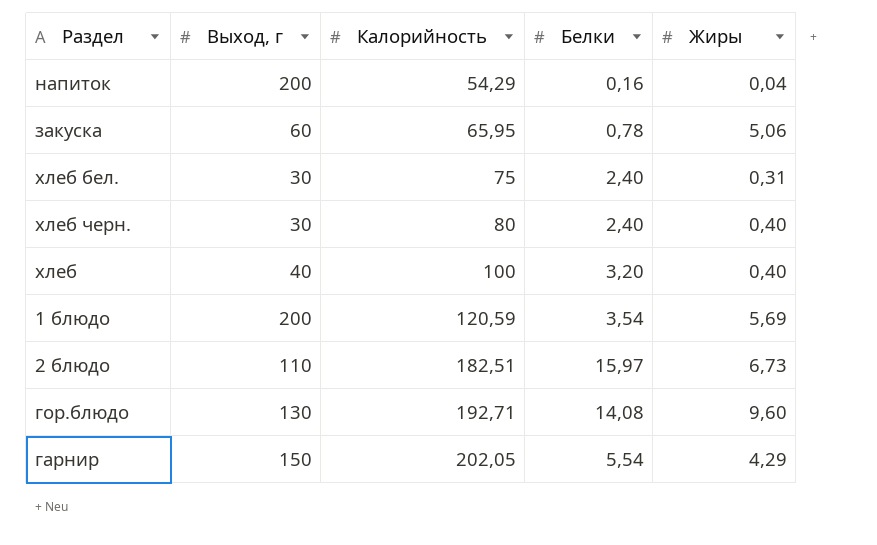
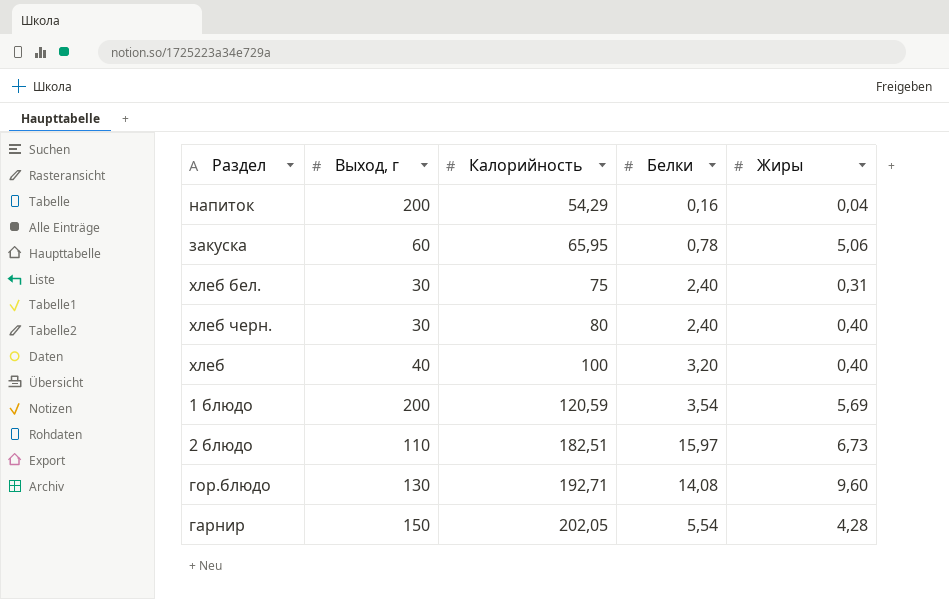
гарнир | Жиры: 4,29 -> 4,28

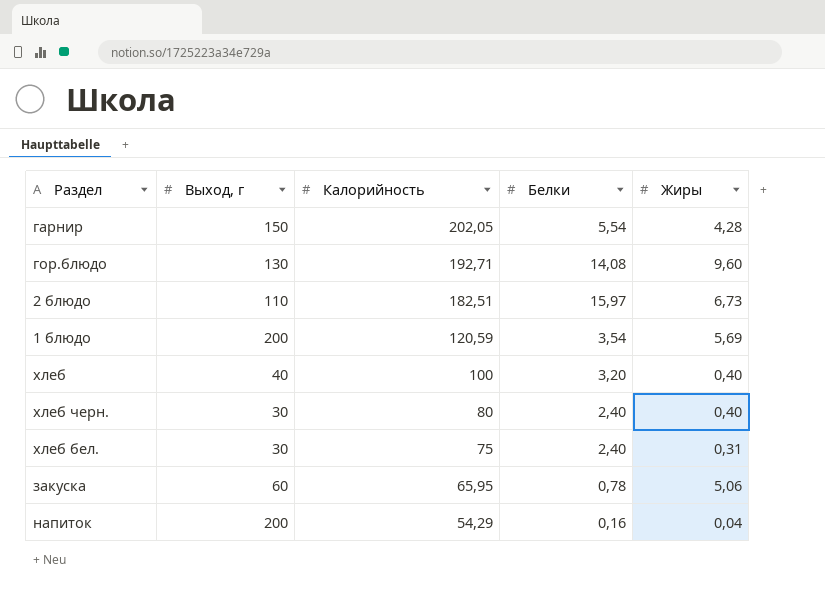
row order: Калорийность ascending -> Калорийность descending

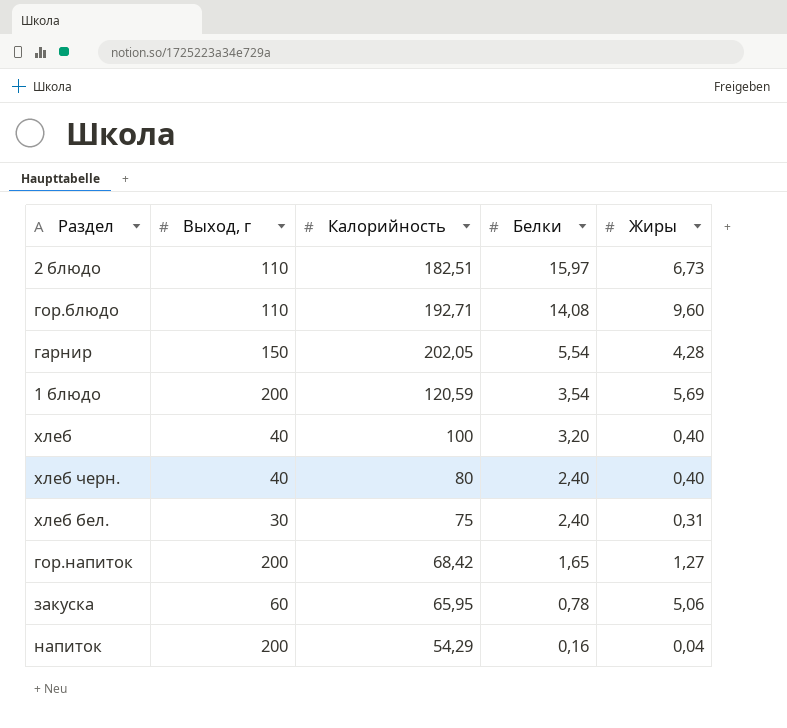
row order: Калорийность descending -> Белки descending
гор.блюдо | Выход, г: 130 -> 110
хлеб черн. | Выход, г: 30 -> 40
row гор.напиток: none -> 200 | 68,42 | 1,65 | 1,27

